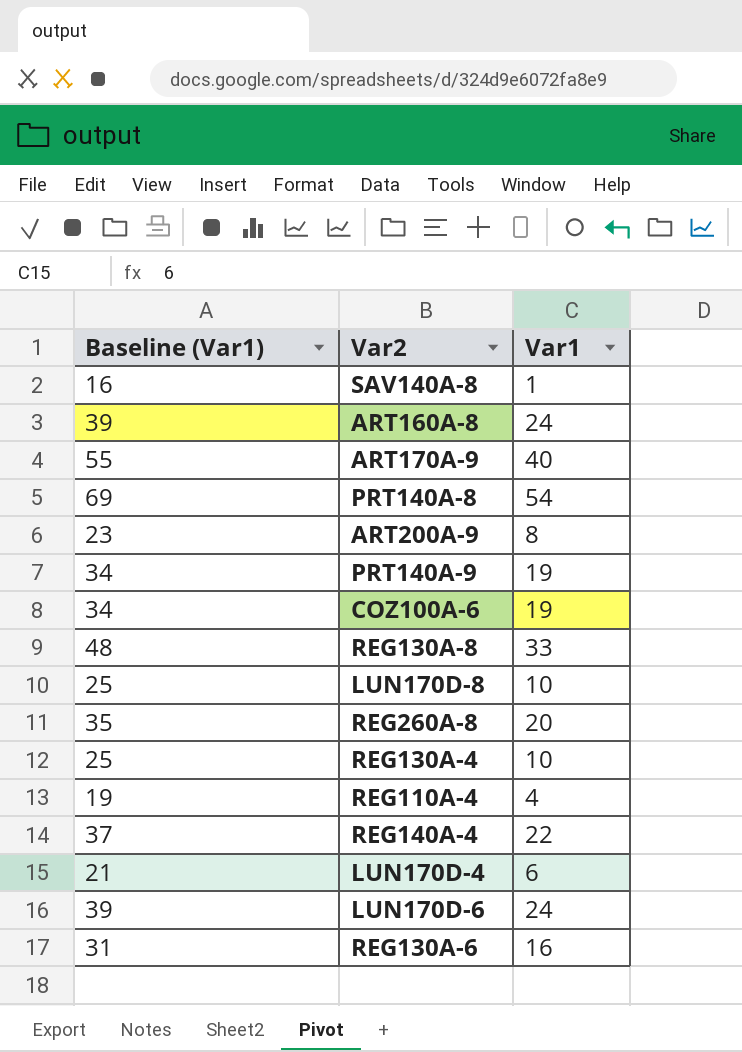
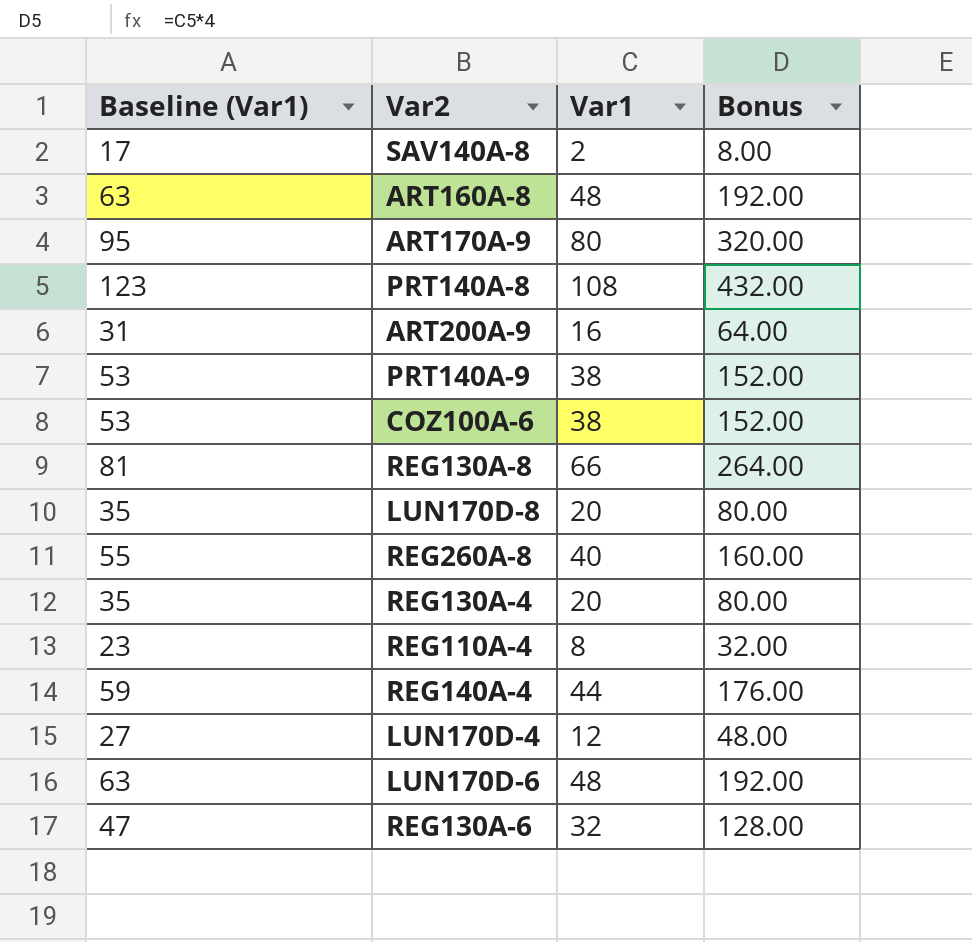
column Bonus | formula: none -> [Var1] * 4
SAV140A-8 | Baseline (Var1): 16 -> 17
SAV140A-8 | Var1: 1 -> 2
ART160A-8 | Baseline (Var1): 39 -> 63
ART160A-8 | Var1: 24 -> 48
ART170A-9 | Baseline (Var1): 55 -> 95
ART170A-9 | Var1: 40 -> 80
PRT140A-8 | Baseline (Var1): 69 -> 123
PRT140A-8 | Var1: 54 -> 108
ART200A-9 | Baseline (Var1): 23 -> 31
ART200A-9 | Var1: 8 -> 16
PRT140A-9 | Baseline (Var1): 34 -> 53
PRT140A-9 | Var1: 19 -> 38
COZ100A-6 | Baseline (Var1): 34 -> 53
COZ100A-6 | Var1: 19 -> 38
REG130A-8 | Baseline (Var1): 48 -> 81
REG130A-8 | Var1: 33 -> 66
LUN170D-8 | Baseline (Var1): 25 -> 35
LUN170D-8 | Var1: 10 -> 20
REG260A-8 | Baseline (Var1): 35 -> 55
REG260A-8 | Var1: 20 -> 40
REG130A-4 | Baseline (Var1): 25 -> 35
REG130A-4 | Var1: 10 -> 20
REG110A-4 | Baseline (Var1): 19 -> 23
REG110A-4 | Var1: 4 -> 8
REG140A-4 | Baseline (Var1): 37 -> 59
REG140A-4 | Var1: 22 -> 44
LUN170D-4 | Baseline (Var1): 21 -> 27
LUN170D-4 | Var1: 6 -> 12
LUN170D-6 | Baseline (Var1): 39 -> 63
LUN170D-6 | Var1: 24 -> 48
REG130A-6 | Baseline (Var1): 31 -> 47
REG130A-6 | Var1: 16 -> 32

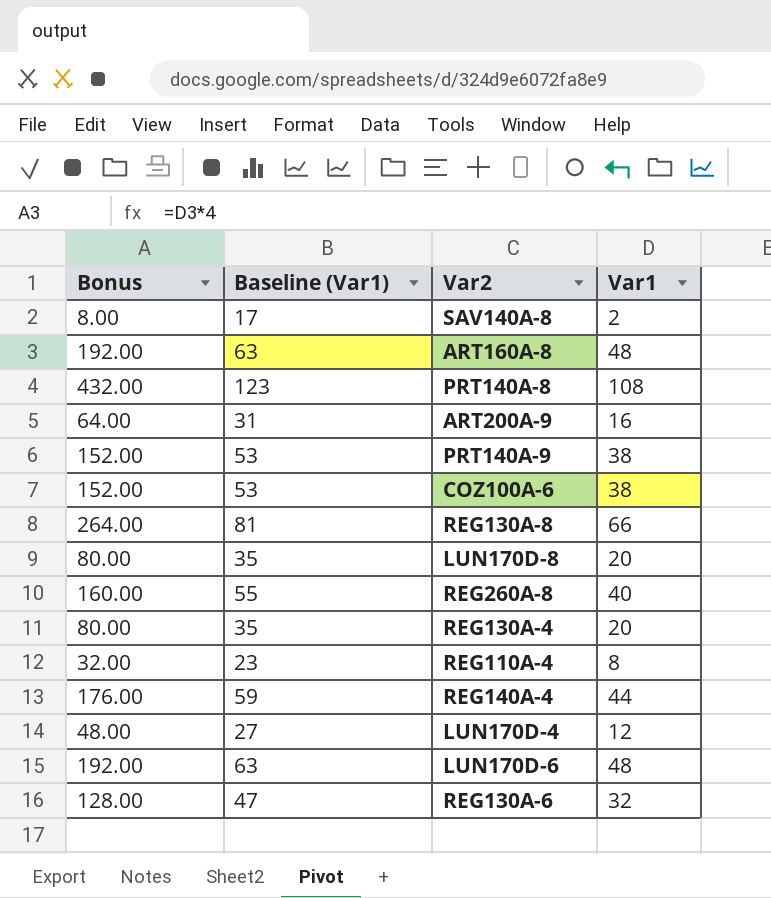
column Bonus | position: 4 -> 1
row ART170A-9: 95 | 80 | 320.00 -> none

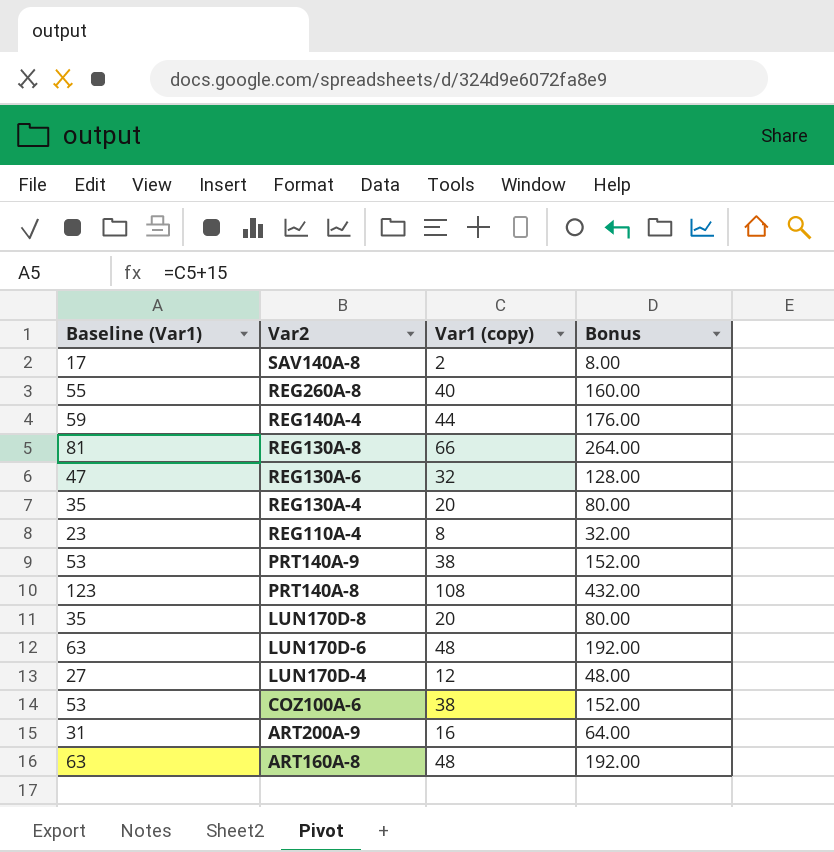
row order: none -> Var2 descending
column name: Var1 -> Var1 (copy)
column Bonus | position: 1 -> 4

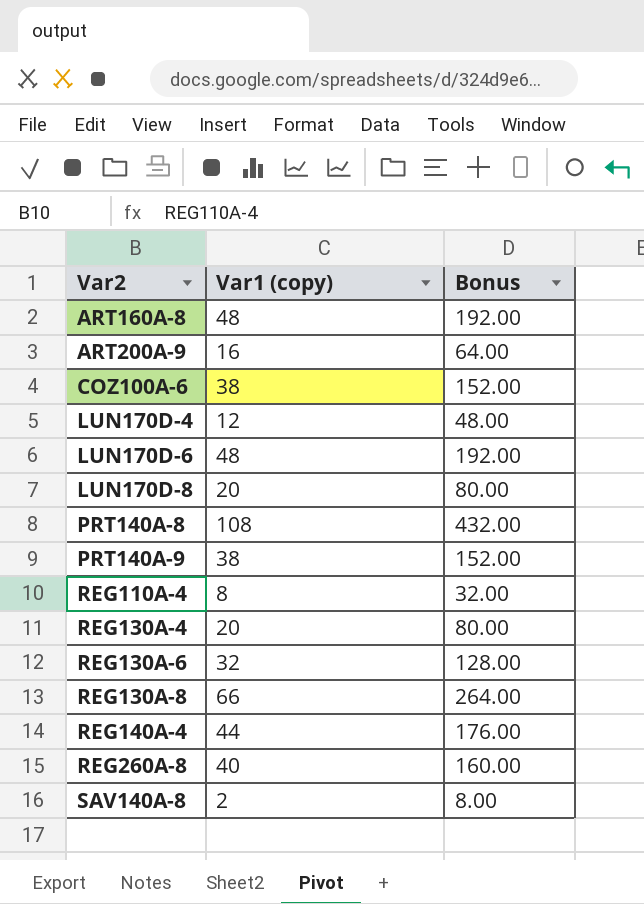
row order: Var2 descending -> Var2 ascending
column Baseline (Var1) | formula: [Var1 (copy)] + 15 -> none

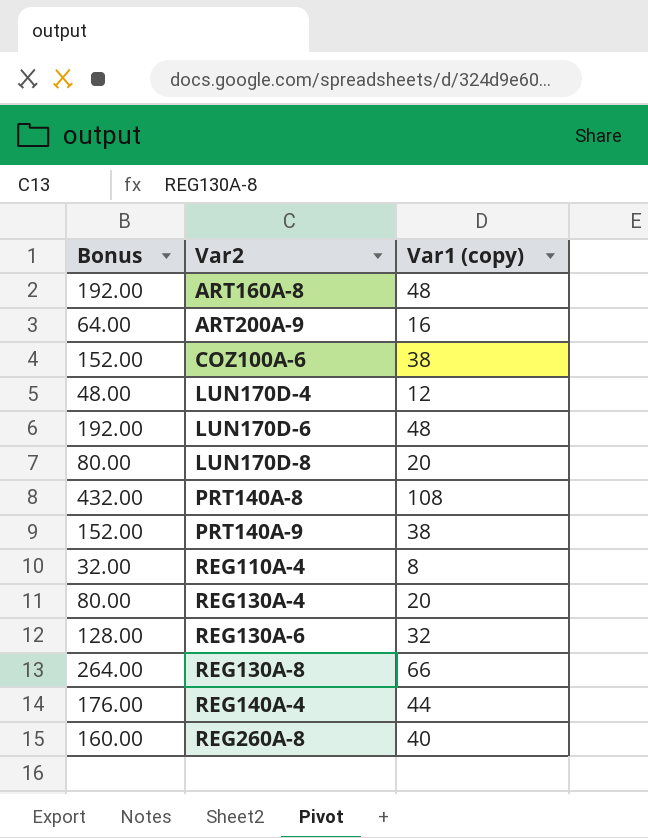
column Bonus | position: 3 -> 1
row SAV140A-8: 2 | 8.00 -> none

